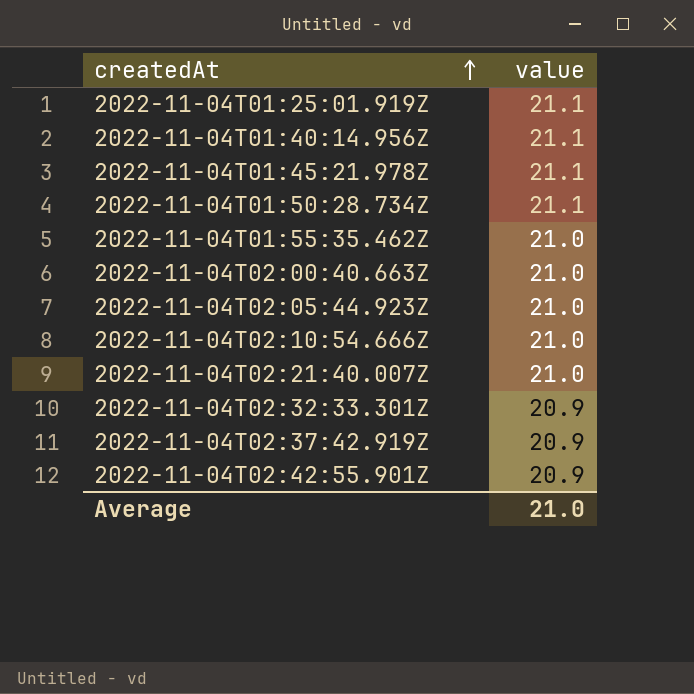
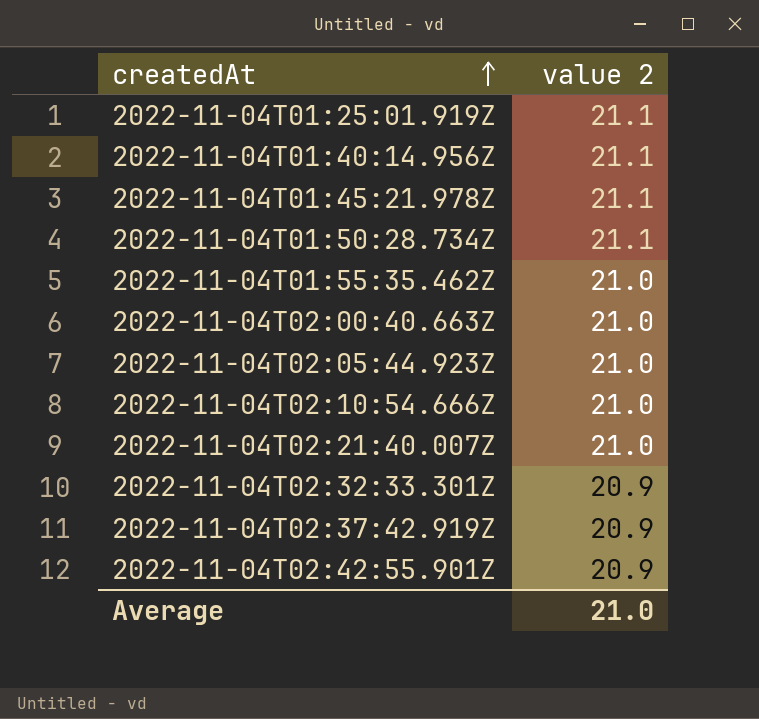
column name: value -> value 2

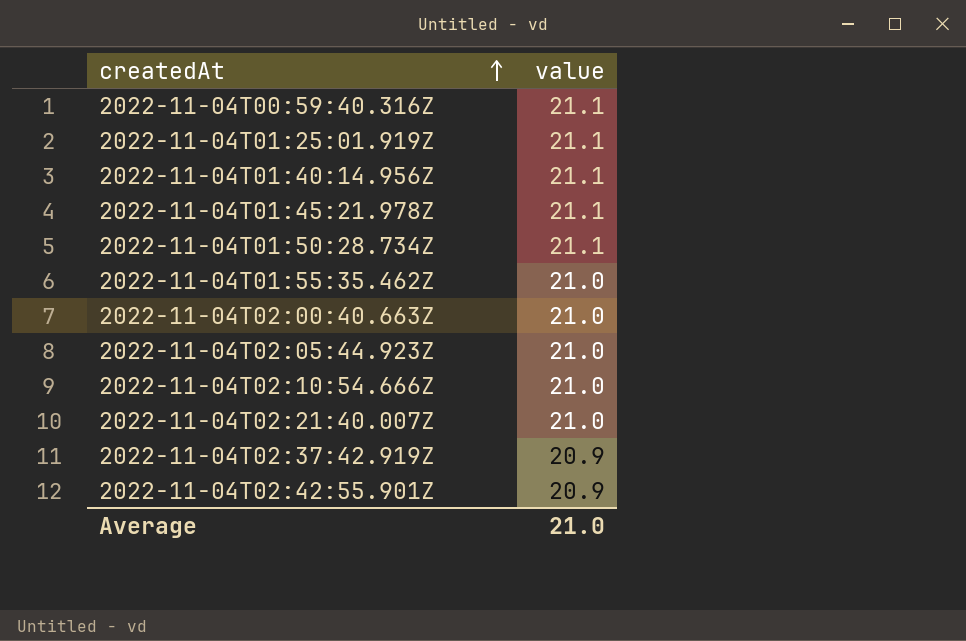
column name: value 2 -> value
row 2022-11-04T02:32:33.301Z: 20.9 -> none
row 2022-11-04T00:59:40.316Z: none -> 21.1

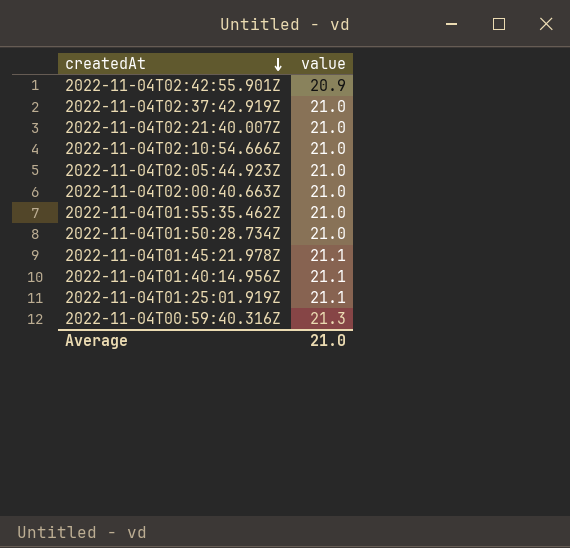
row order: createdAt ascending -> createdAt descending
2022-11-04T02:37:42.919Z | value: 20.9 -> 21.0
2022-11-04T01:50:28.734Z | value: 21.1 -> 21.0
2022-11-04T00:59:40.316Z | value: 21.1 -> 21.3

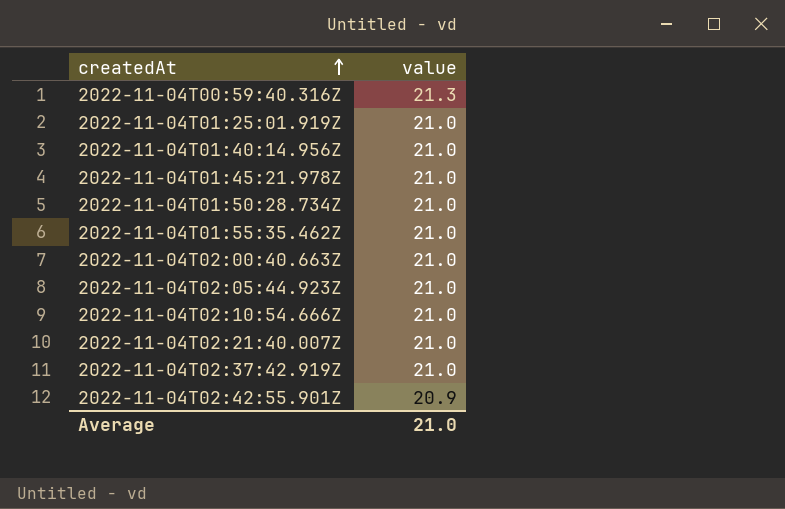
row order: createdAt descending -> createdAt ascending
2022-11-04T01:25:01.919Z | value: 21.1 -> 21.0
2022-11-04T01:40:14.956Z | value: 21.1 -> 21.0
2022-11-04T01:45:21.978Z | value: 21.1 -> 21.0

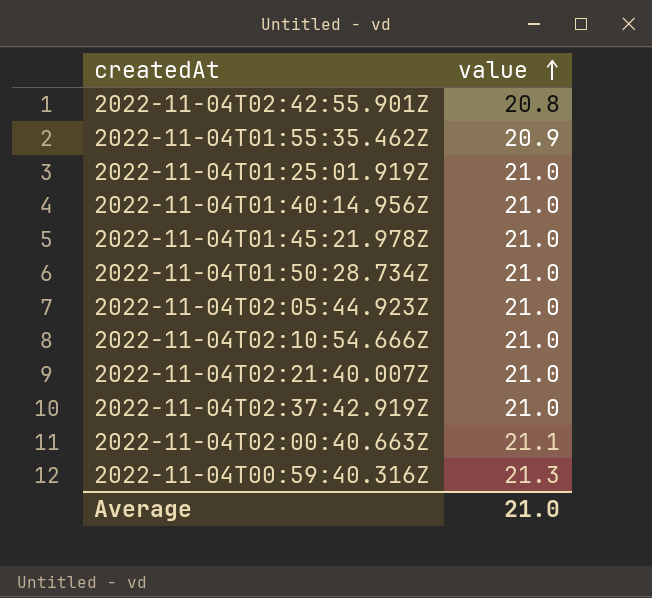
row order: createdAt ascending -> value ascending
2022-11-04T02:42:55.901Z | value: 20.9 -> 20.8
2022-11-04T01:55:35.462Z | value: 21.0 -> 20.9
2022-11-04T02:00:40.663Z | value: 21.0 -> 21.1

